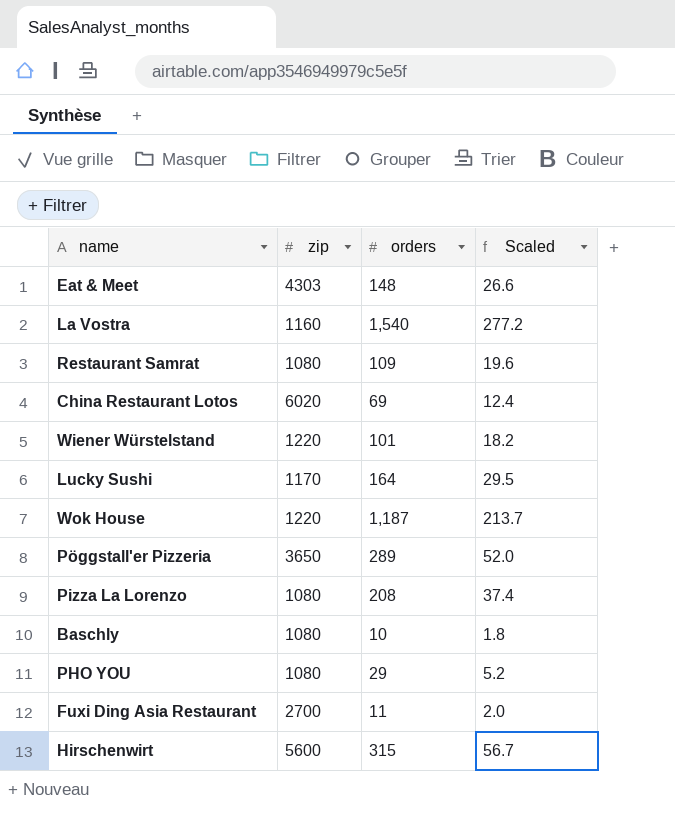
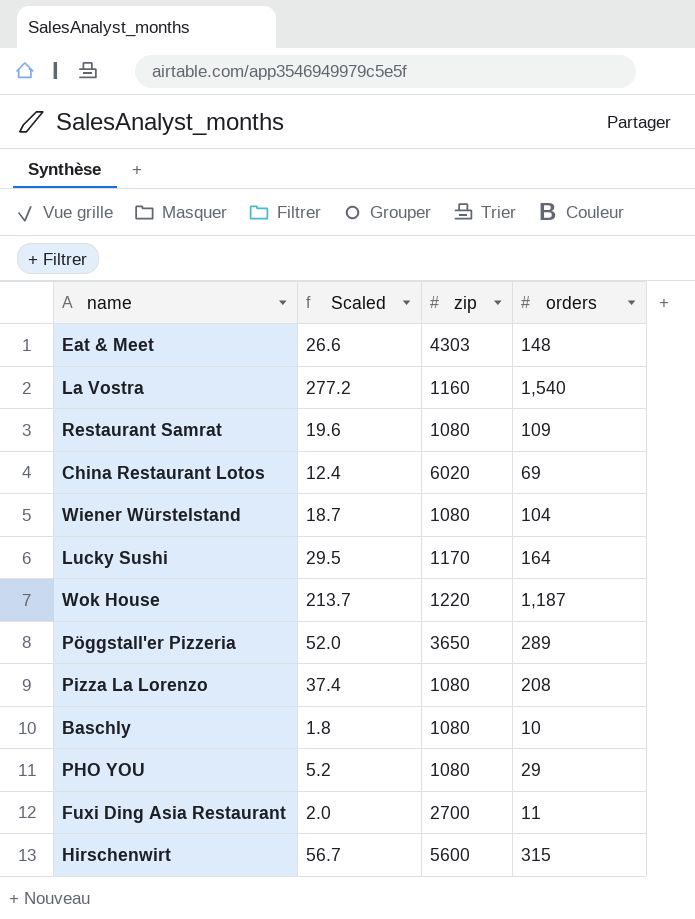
column Scaled | position: 4 -> 2
Wiener Würstelstand | Scaled: 18.2 -> 18.7
Wiener Würstelstand | zip: 1220 -> 1080
Wiener Würstelstand | orders: 101 -> 104

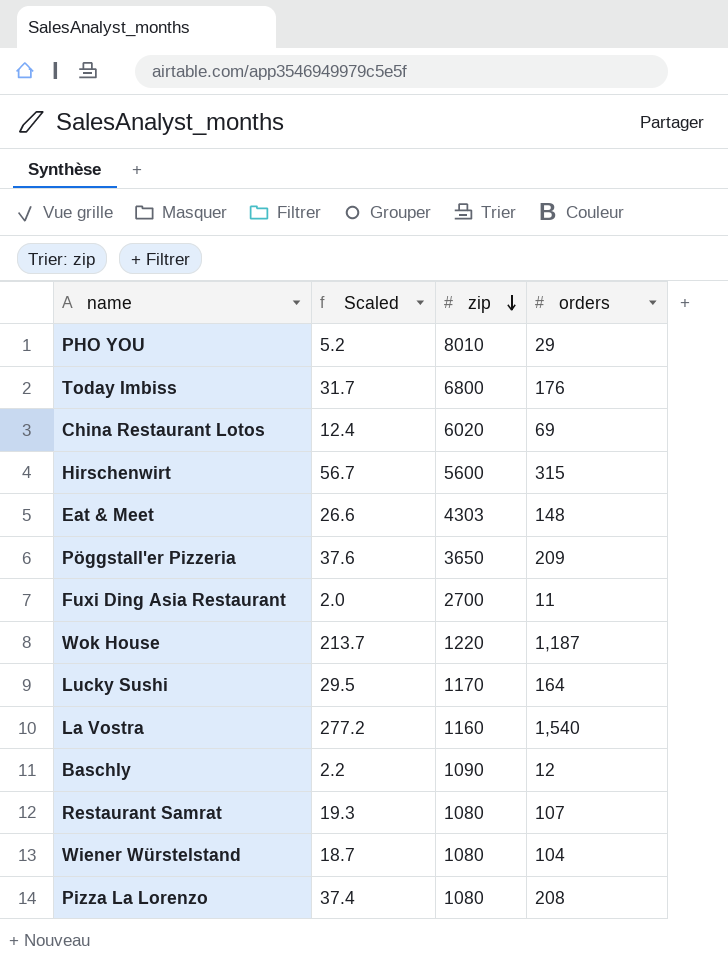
row order: none -> zip descending
PHO YOU | zip: 1080 -> 8010
row Today Imbiss: none -> 31.7 | 6800 | 176
Pöggstall'er Pizzeria | Scaled: 52.0 -> 37.6
Pöggstall'er Pizzeria | orders: 289 -> 209
Baschly | Scaled: 1.8 -> 2.2
Baschly | zip: 1080 -> 1090
Baschly | orders: 10 -> 12
Restaurant Samrat | Scaled: 19.6 -> 19.3
Restaurant Samrat | orders: 109 -> 107

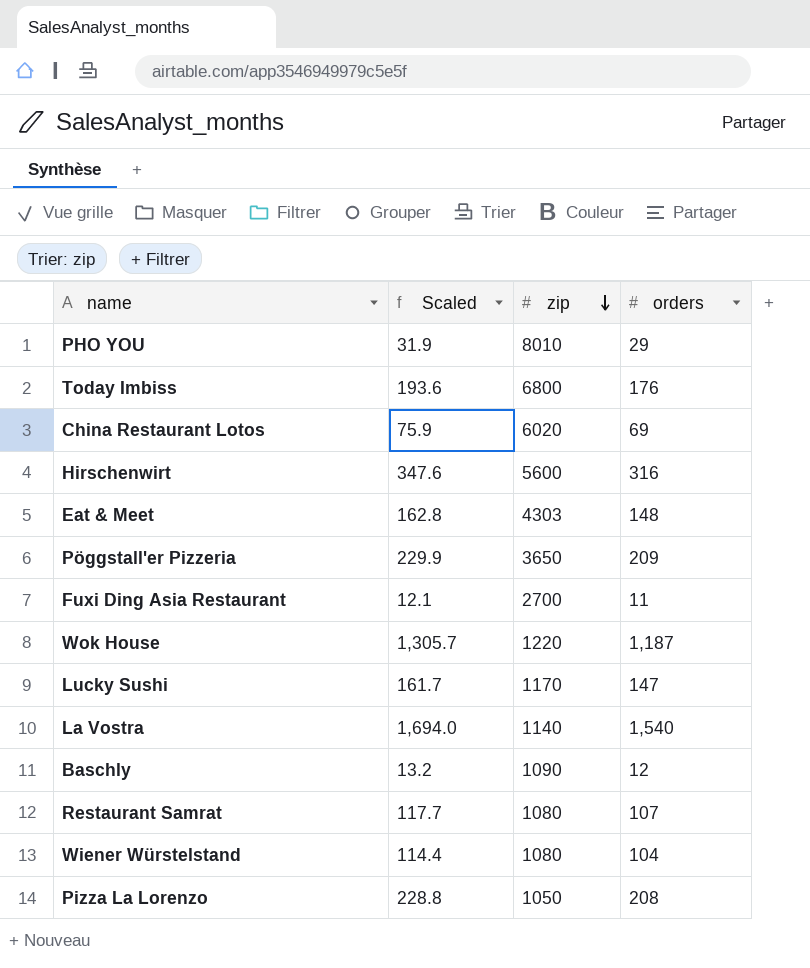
column Scaled | formula: [orders] * 0.18 -> [orders] * 1.1
Hirschenwirt | orders: 315 -> 316
Lucky Sushi | orders: 164 -> 147
La Vostra | zip: 1160 -> 1140
Pizza La Lorenzo | zip: 1080 -> 1050

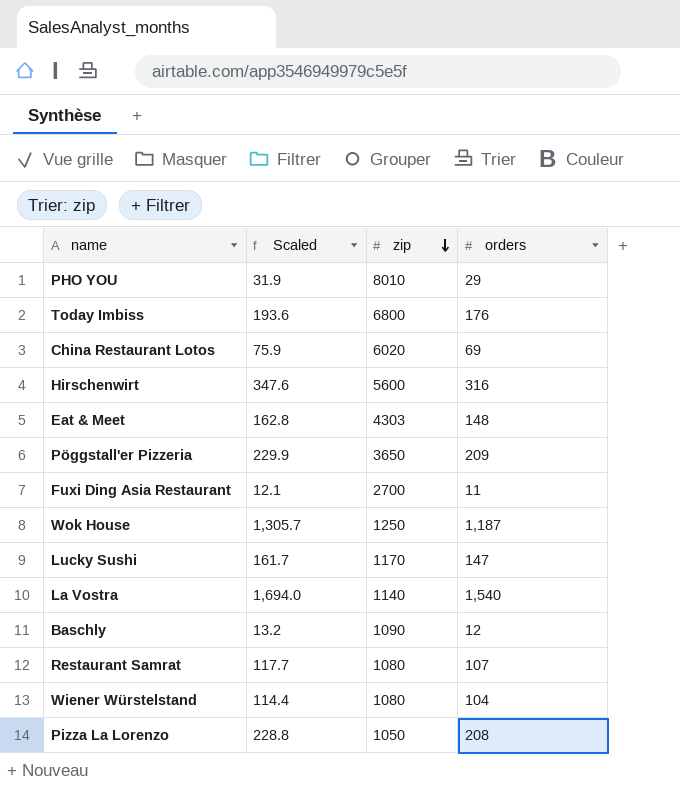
Wok House | zip: 1220 -> 1250

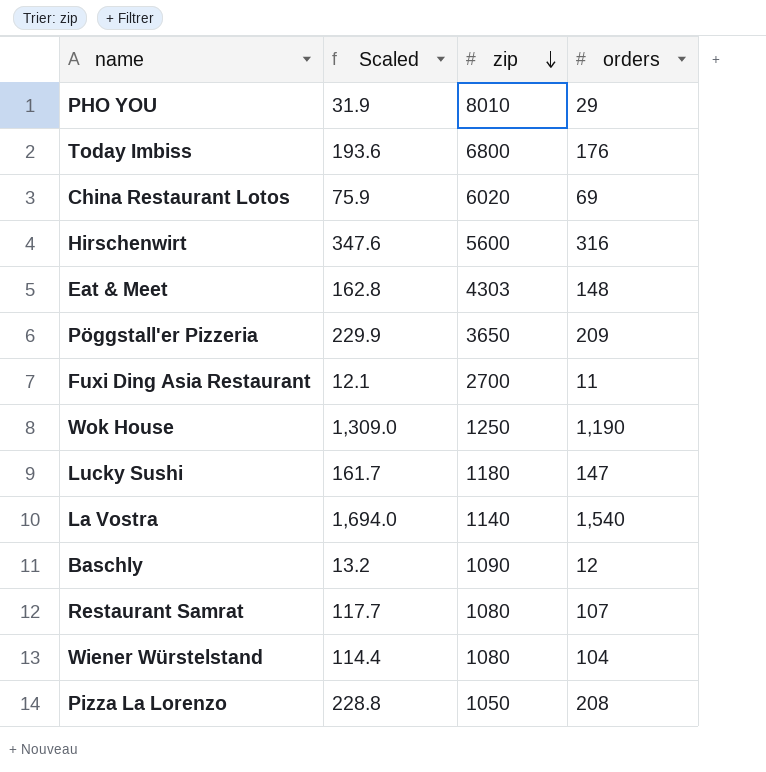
Wok House | Scaled: 1,305.7 -> 1,309.0
Wok House | orders: 1,187 -> 1,190
Lucky Sushi | zip: 1170 -> 1180

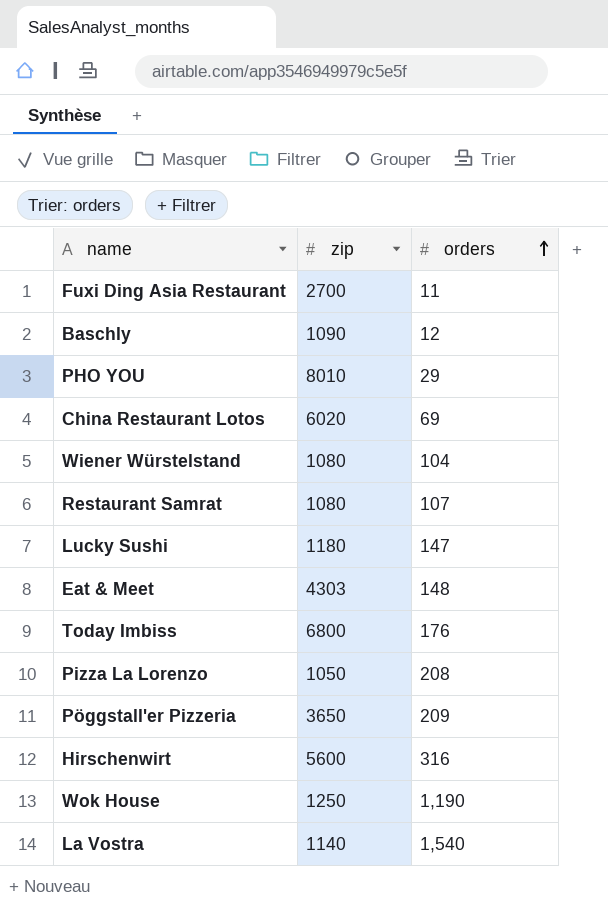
row order: zip descending -> orders ascending
column Scaled | formula: [orders] * 1.1 -> none

